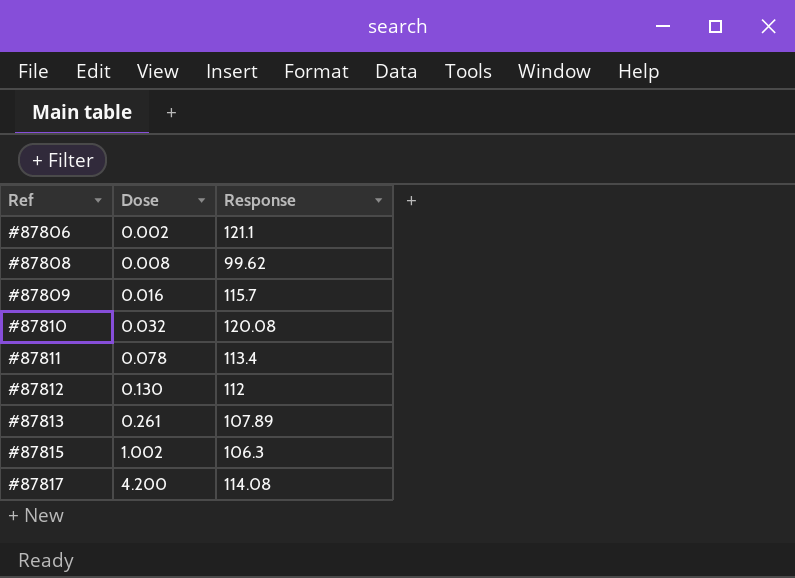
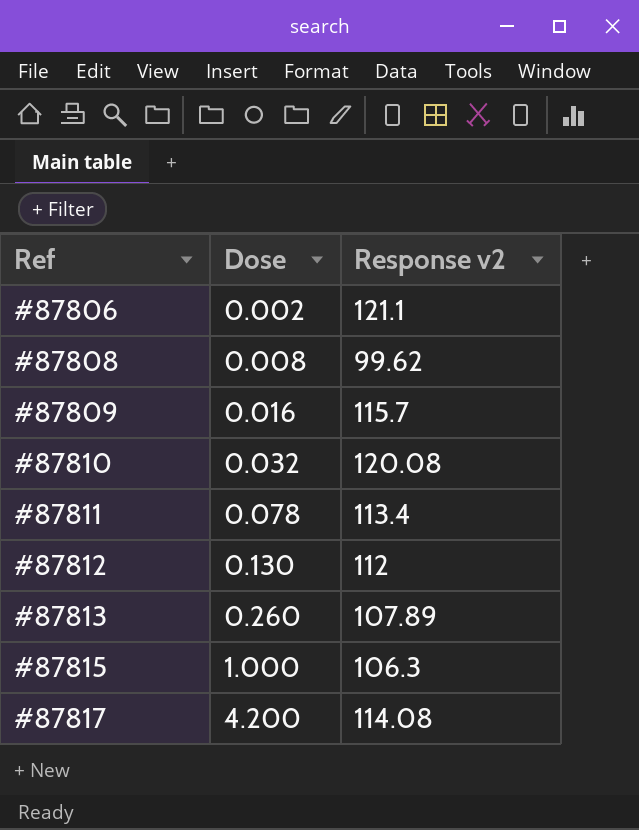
column name: Response -> Response v2
#87813 | Dose: 0.261 -> 0.260
#87815 | Dose: 1.002 -> 1.000

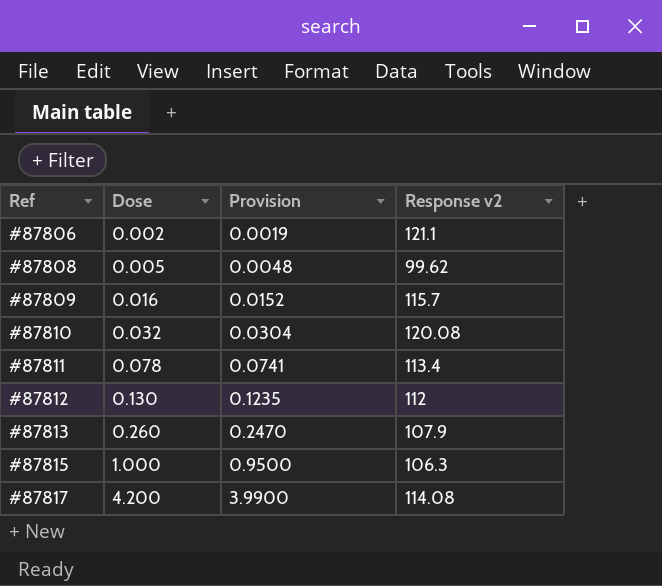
column Provision | formula: none -> [Dose] * 0.95
#87808 | Dose: 0.008 -> 0.005
#87813 | Response v2: 107.89 -> 107.9

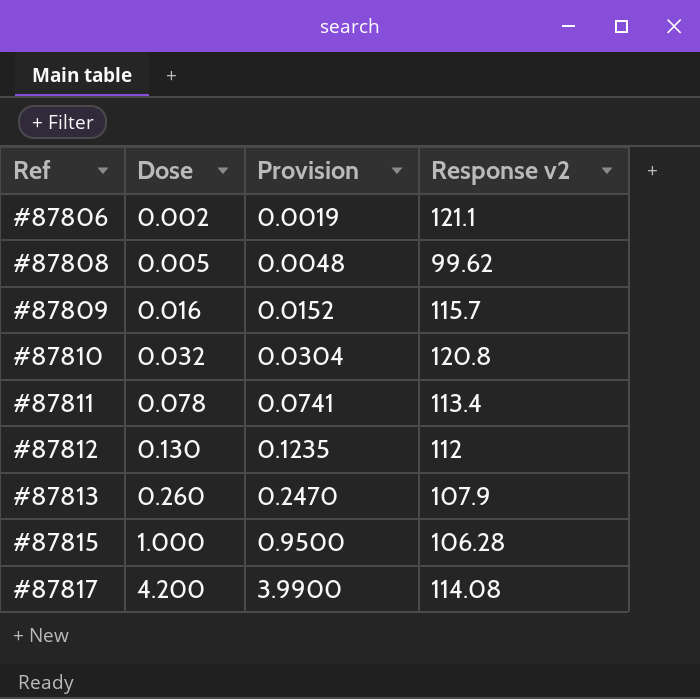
#87810 | Response v2: 120.08 -> 120.8
#87815 | Response v2: 106.3 -> 106.28

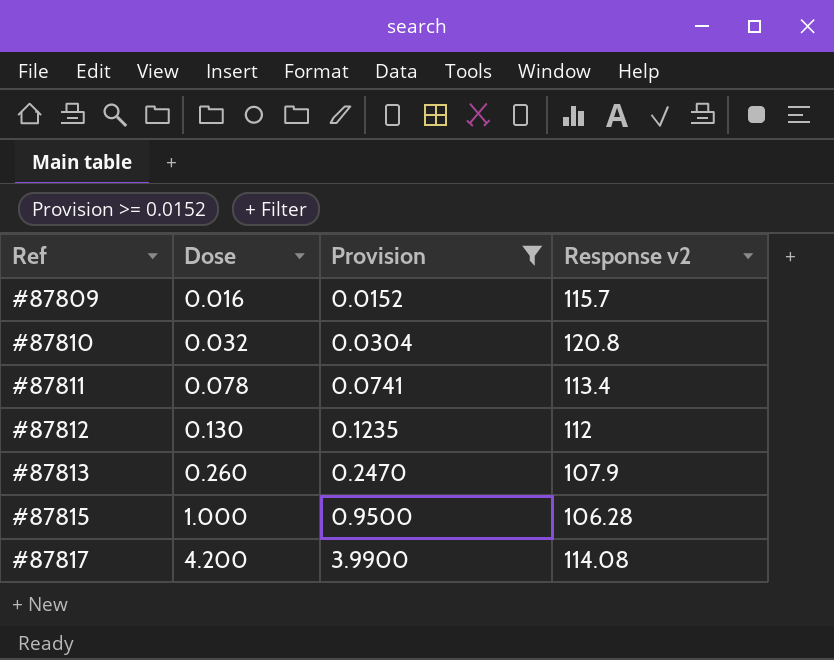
filter: none -> Provision >= 0.0152

